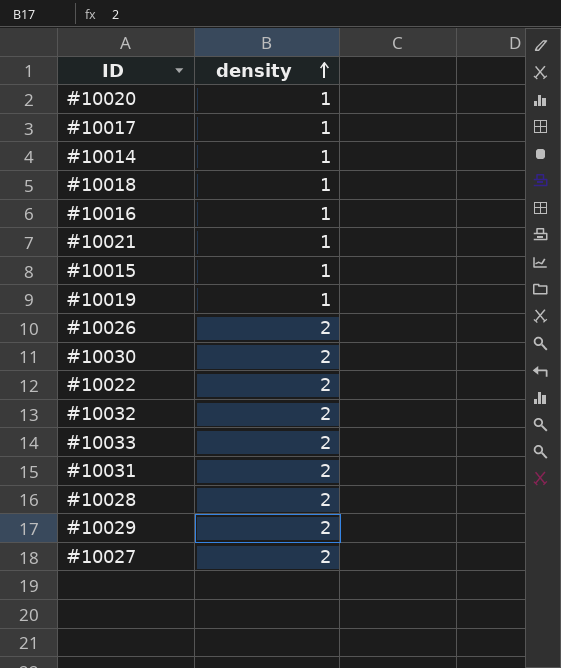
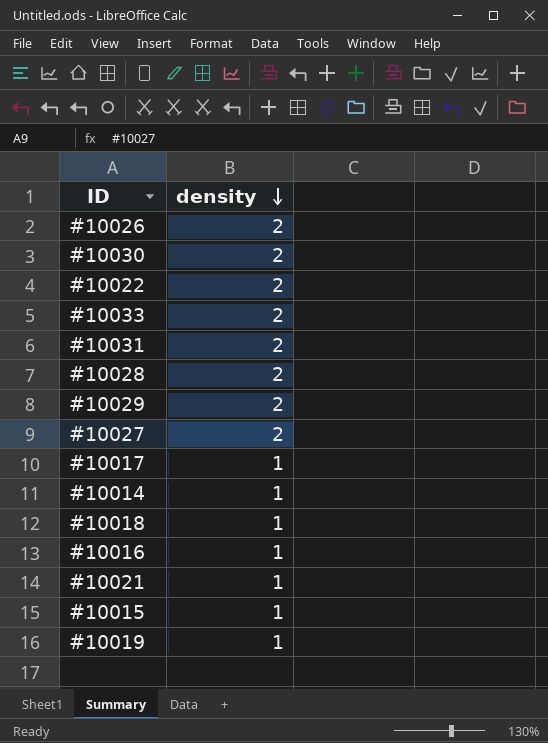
row order: density ascending -> density descending
row #10020: 1 -> none
row #10032: 2 -> none

